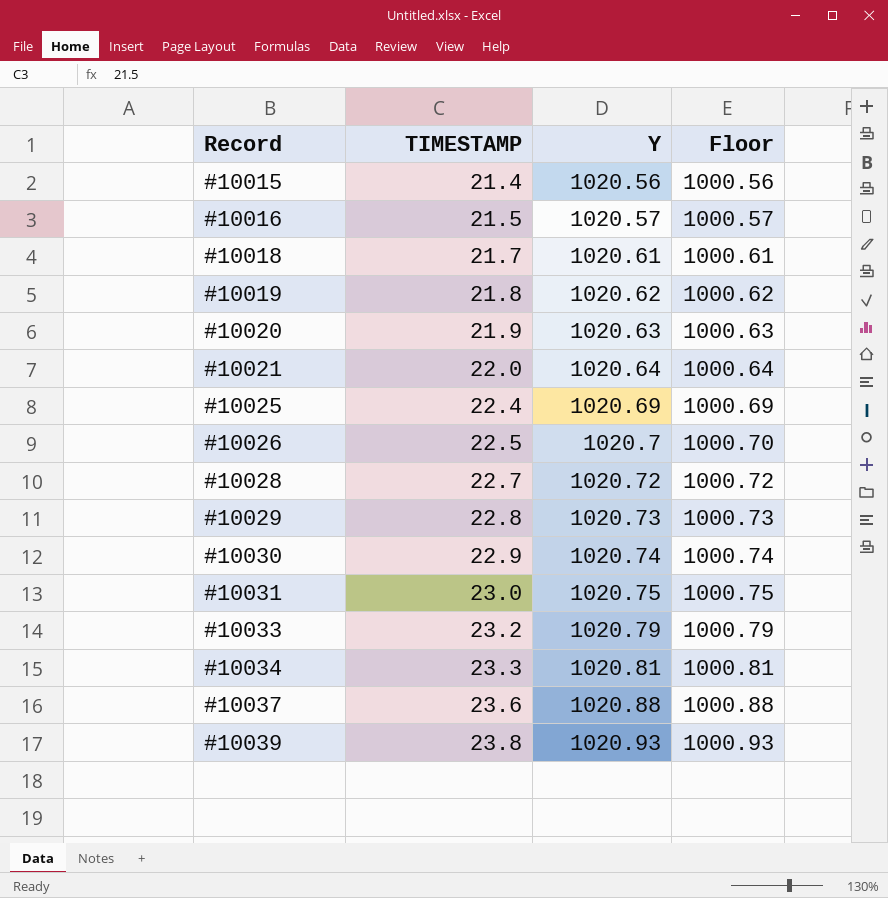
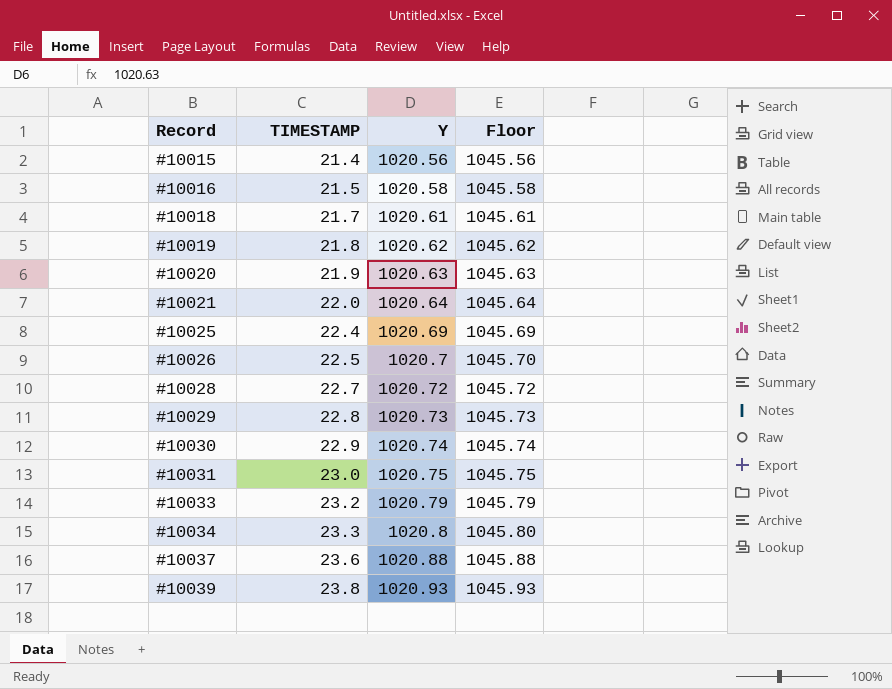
column Floor | formula: [Y] - 20 -> [Y] + 25
#10016 | Y: 1020.57 -> 1020.58
#10034 | Y: 1020.81 -> 1020.8

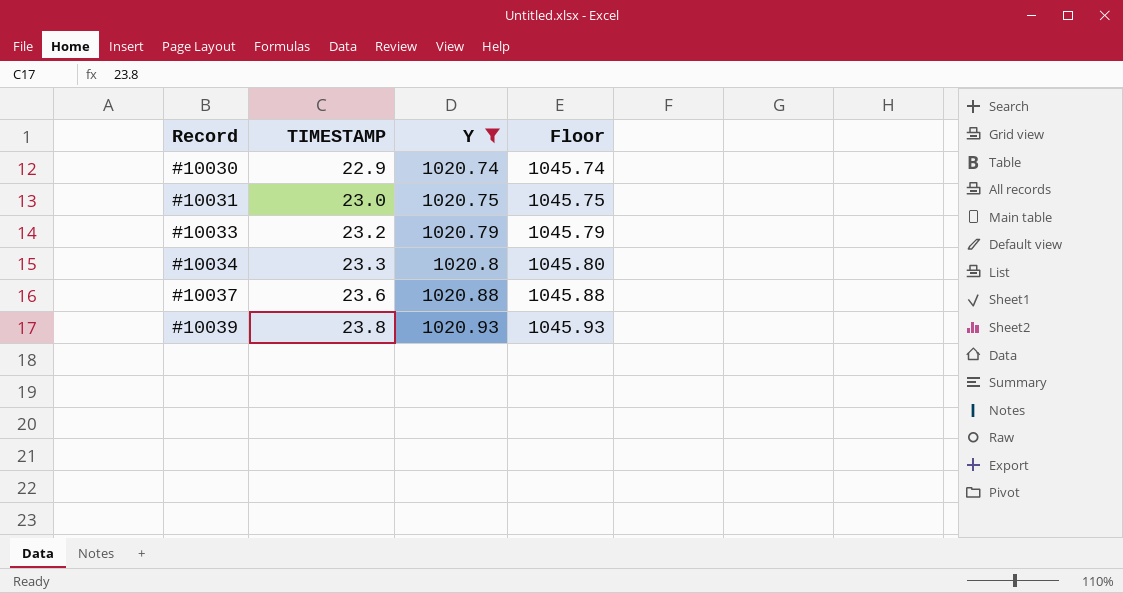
filter: none -> Y >= 1020.74

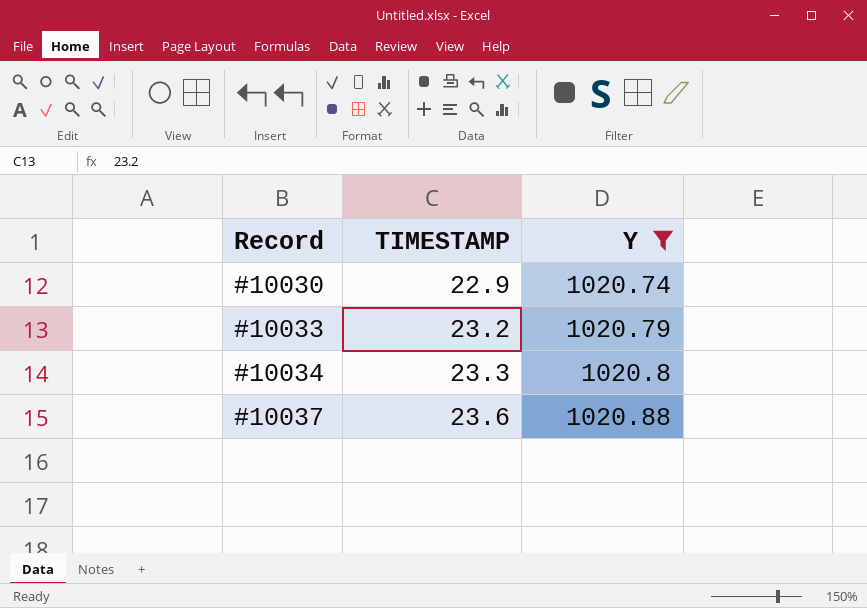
column Floor | formula: [Y] + 25 -> none
row #10031: 23.0 | 1020.75 | 1045.75 -> none
row #10039: 23.8 | 1020.93 | 1045.93 -> none

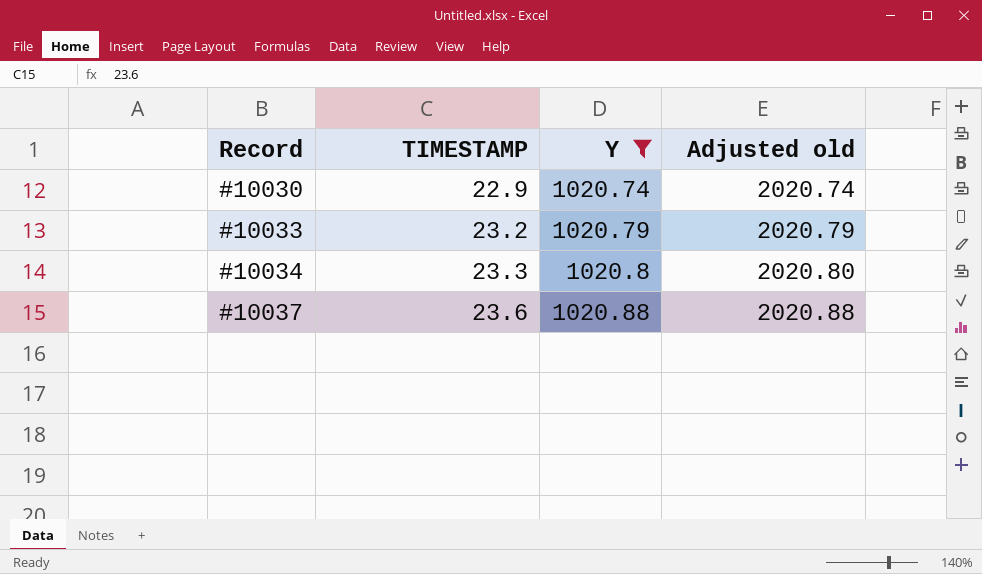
column Adjusted old | formula: none -> [Y] + 1000

